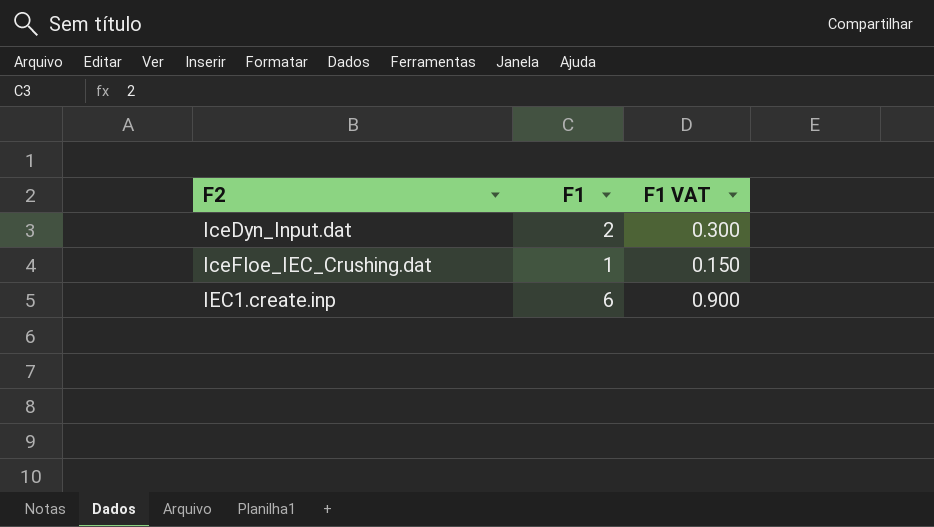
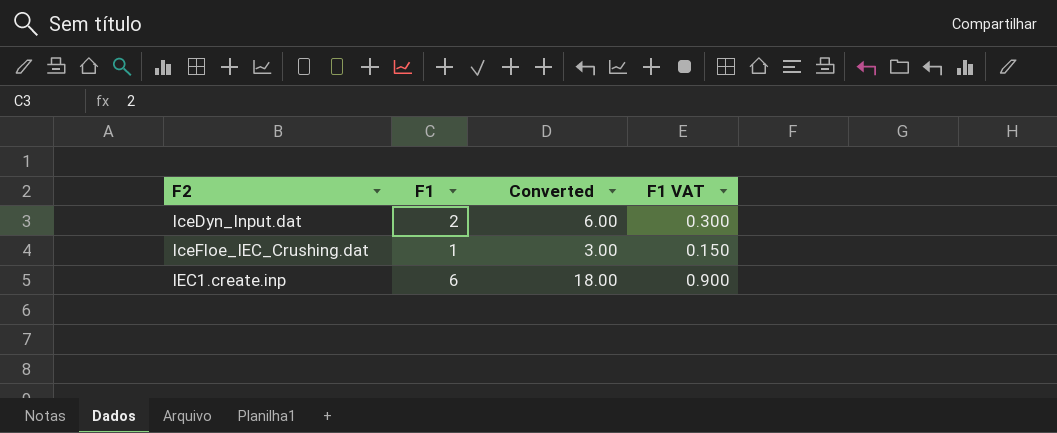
column Converted | formula: none -> [F1] * 3

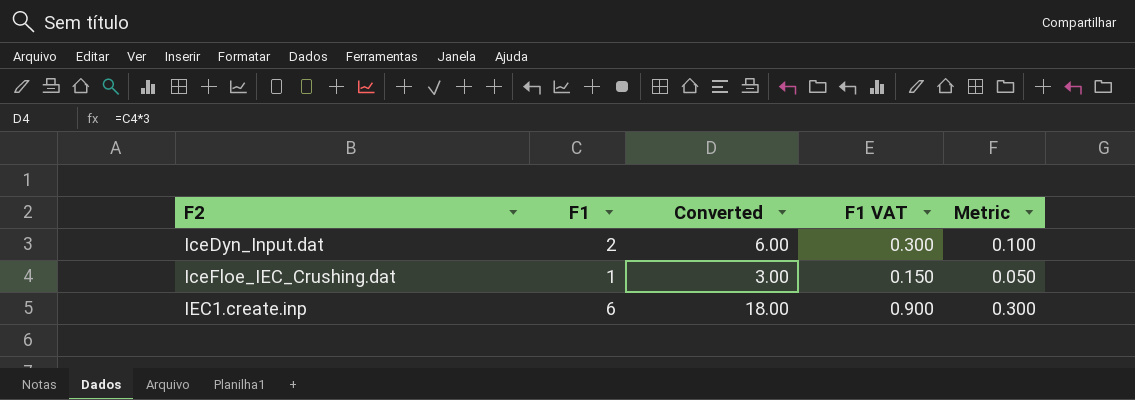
column Metric | formula: none -> [F1] * 0.05

